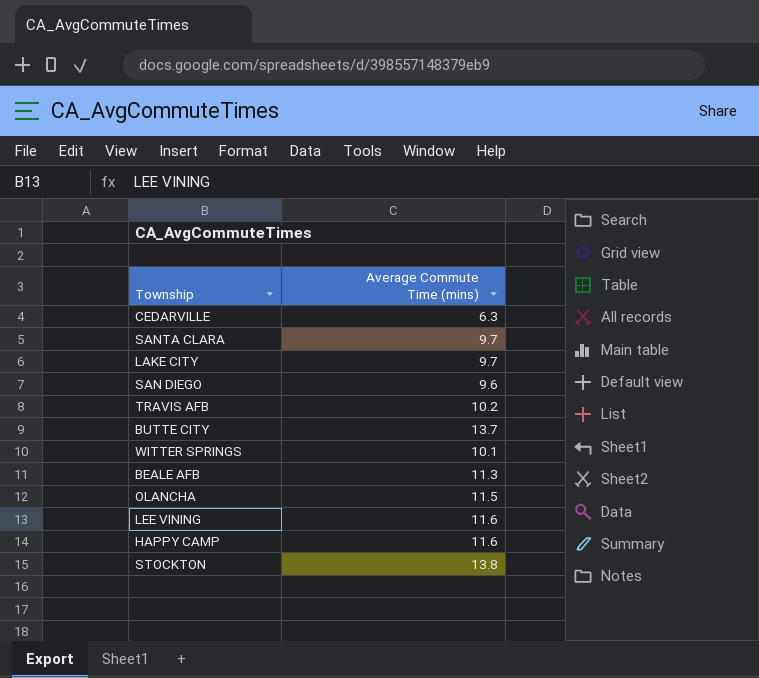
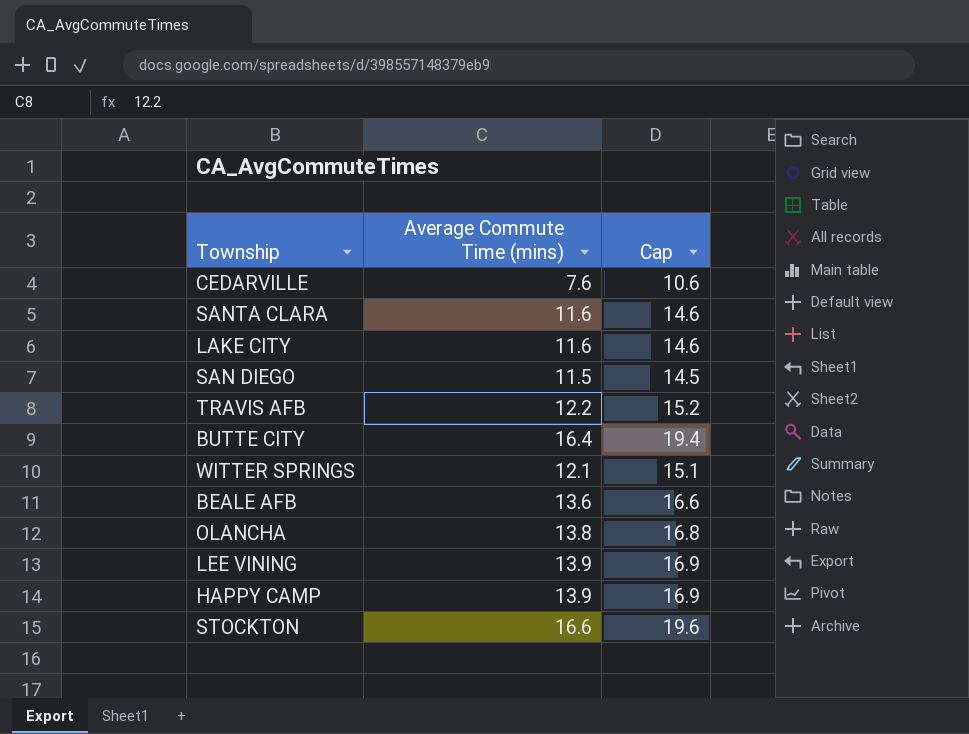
column Cap | formula: none -> [Average Commute Time (mins)] + 3
CEDARVILLE | Average Commute Time (mins): 6.3 -> 7.6
SANTA CLARA | Average Commute Time (mins): 9.7 -> 11.6
LAKE CITY | Average Commute Time (mins): 9.7 -> 11.6
SAN DIEGO | Average Commute Time (mins): 9.6 -> 11.5
TRAVIS AFB | Average Commute Time (mins): 10.2 -> 12.2
BUTTE CITY | Average Commute Time (mins): 13.7 -> 16.4
WITTER SPRINGS | Average Commute Time (mins): 10.1 -> 12.1
BEALE AFB | Average Commute Time (mins): 11.3 -> 13.6
OLANCHA | Average Commute Time (mins): 11.5 -> 13.8
LEE VINING | Average Commute Time (mins): 11.6 -> 13.9
HAPPY CAMP | Average Commute Time (mins): 11.6 -> 13.9
STOCKTON | Average Commute Time (mins): 13.8 -> 16.6

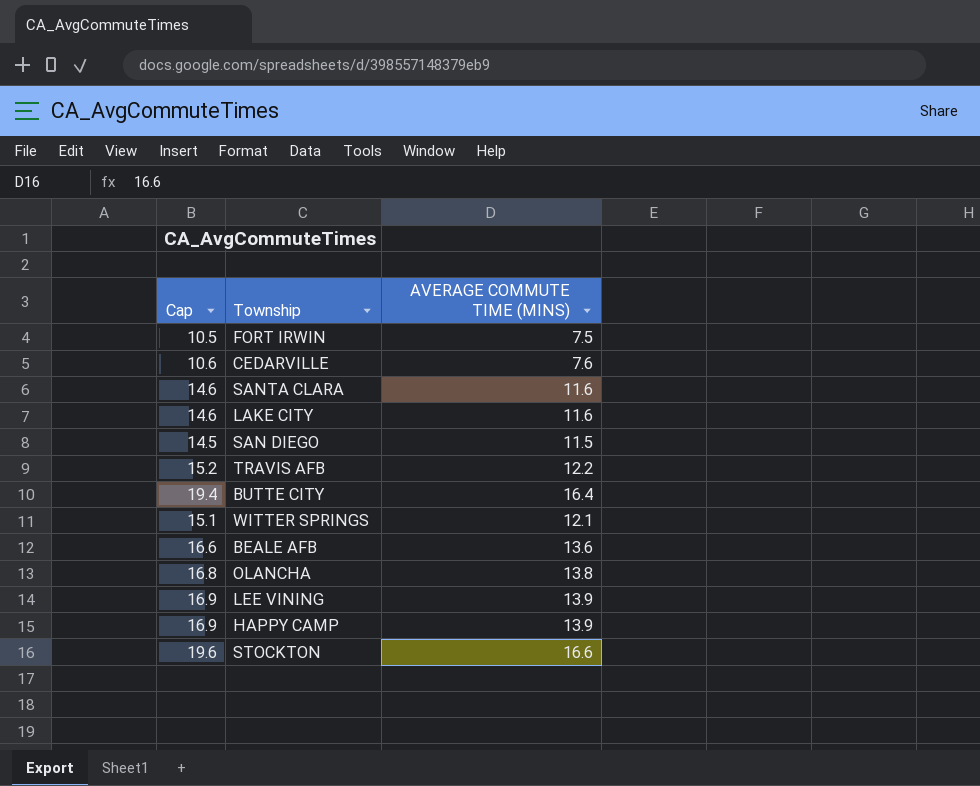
column Cap | position: 3 -> 1
column name: Average Commute Time (mins) -> AVERAGE COMMUTE TIME (MINS)
row FORT IRWIN: none -> 10.5 | 7.5

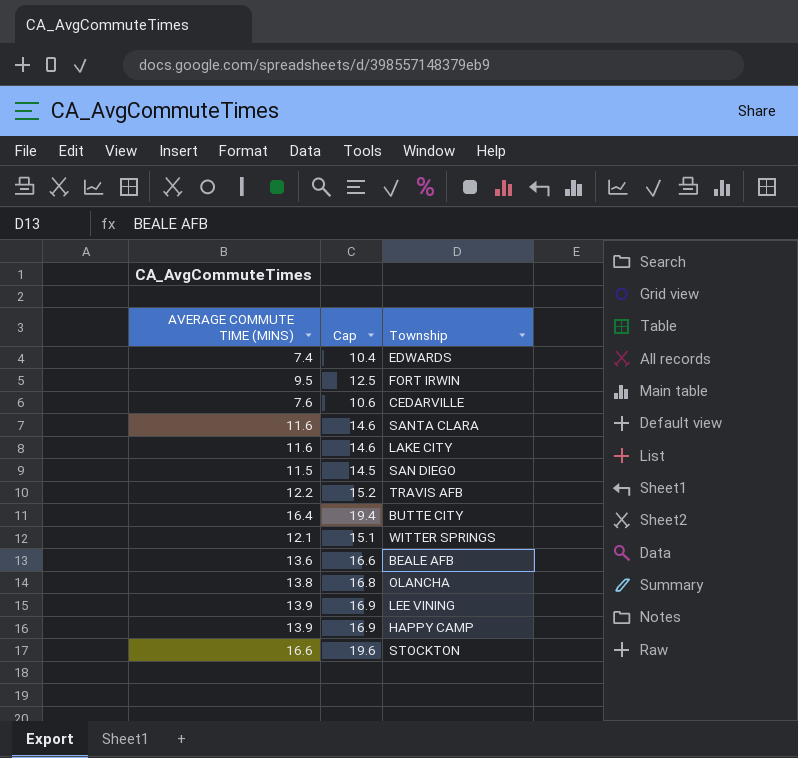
column AVERAGE COMMUTE TIME (MINS) | position: 3 -> 1
row EDWARDS: none -> 7.4 | 10.4
FORT IRWIN | AVERAGE COMMUTE TIME (MINS): 7.5 -> 9.5
FORT IRWIN | Cap: 10.5 -> 12.5

